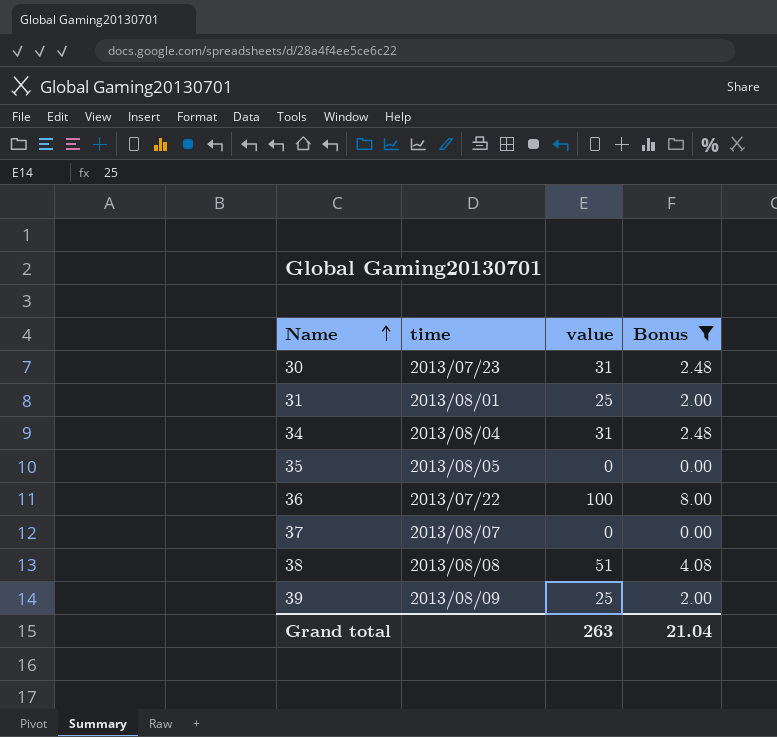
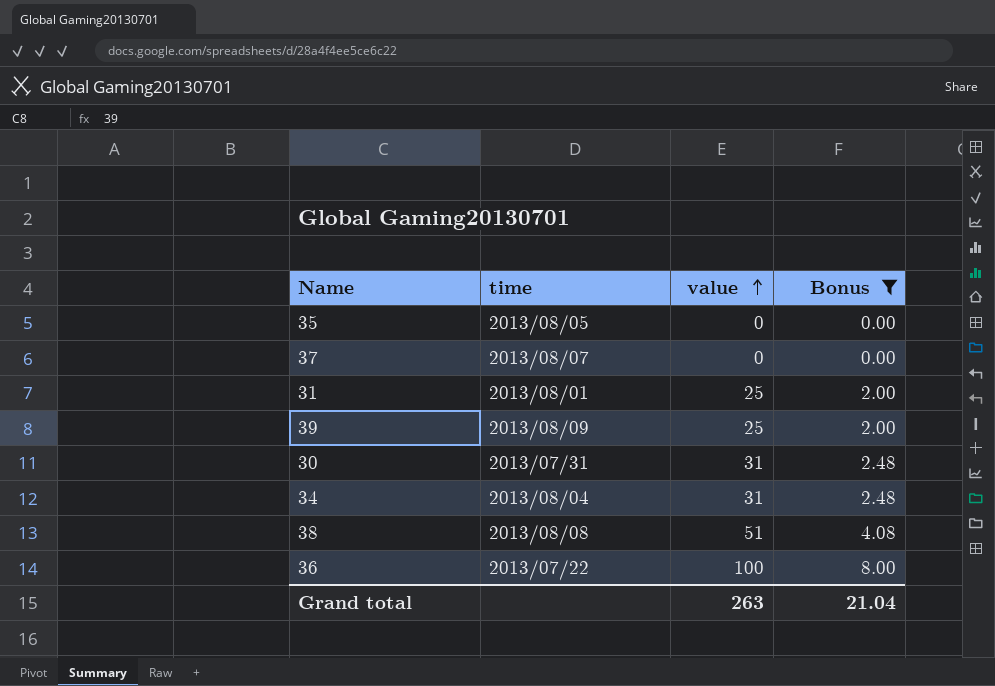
row order: Name ascending -> value ascending
30 | time: 2013/07/23 -> 2013/07/31

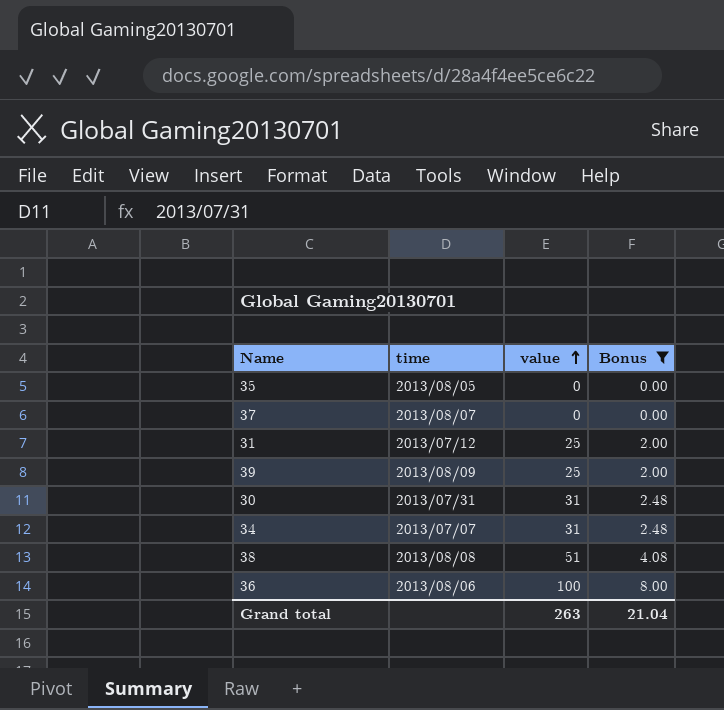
31 | time: 2013/08/01 -> 2013/07/12
34 | time: 2013/08/04 -> 2013/07/07
36 | time: 2013/07/22 -> 2013/08/06

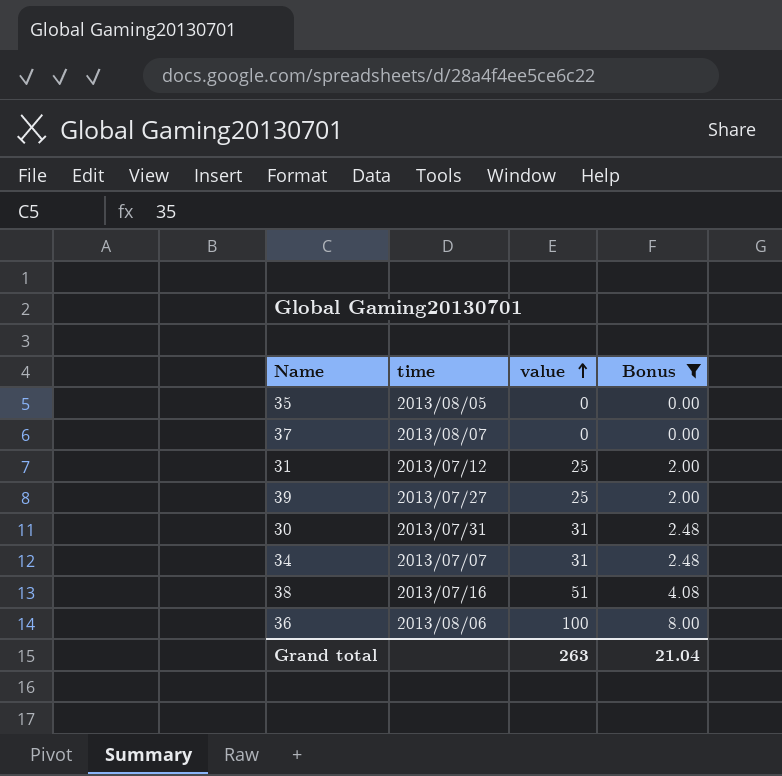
39 | time: 2013/08/09 -> 2013/07/27
38 | time: 2013/08/08 -> 2013/07/16

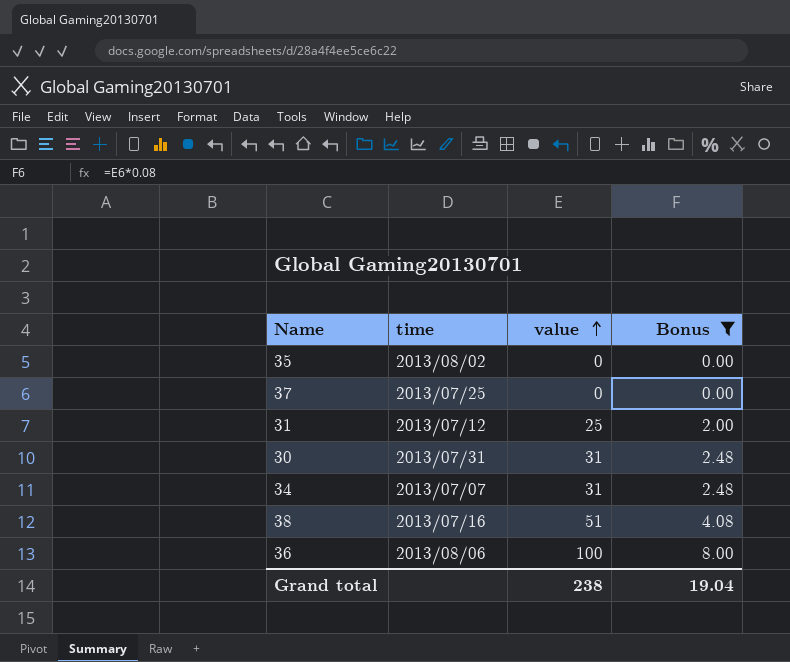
row 39: 2013/07/27 | 25 | 2.00 -> none
35 | time: 2013/08/05 -> 2013/08/02
37 | time: 2013/08/07 -> 2013/07/25
Grand total | value: 263 -> 238
Grand total | Bonus: 21.04 -> 19.04

